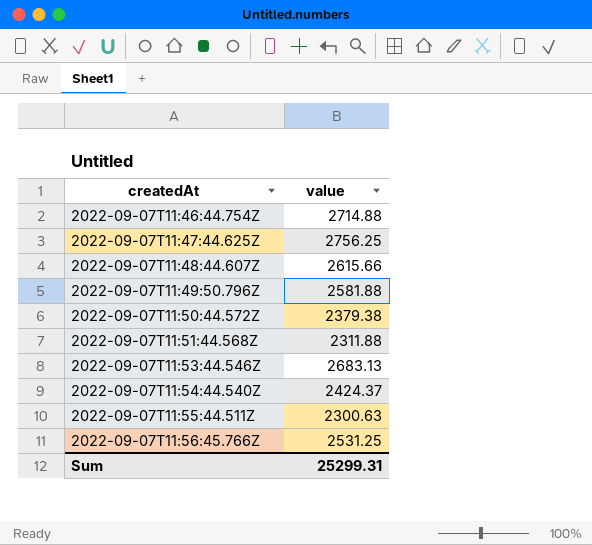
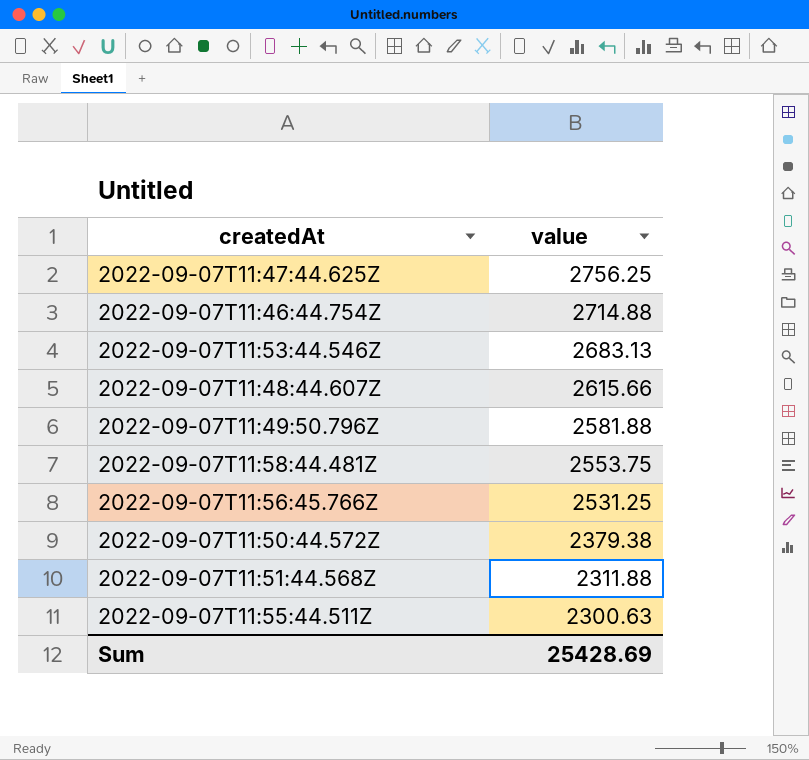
row order: createdAt ascending -> value descending
row 2022-09-07T11:54:44.540Z: 2424.37 -> none
row 2022-09-07T11:58:44.481Z: none -> 2553.75
Sum | value: 25299.31 -> 25428.69

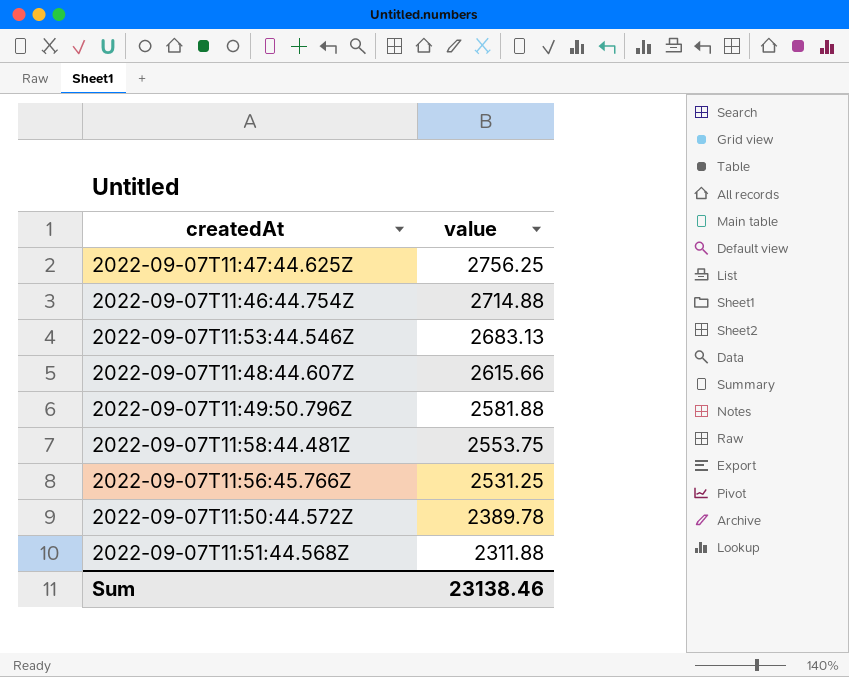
row 2022-09-07T11:55:44.511Z: 2300.63 -> none
2022-09-07T11:50:44.572Z | value: 2379.38 -> 2389.78
Sum | value: 25428.69 -> 23138.46

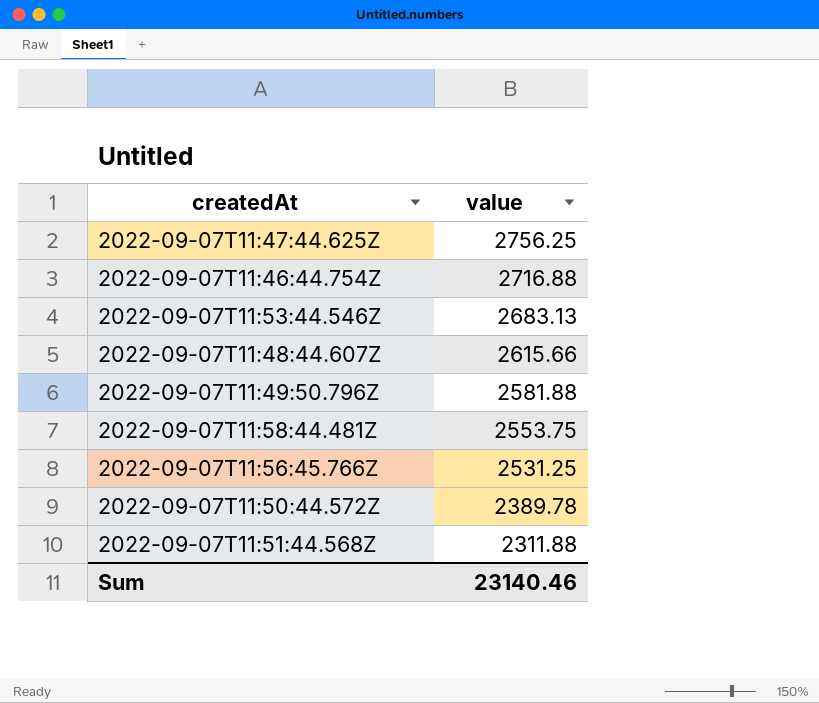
2022-09-07T11:46:44.754Z | value: 2714.88 -> 2716.88
Sum | value: 23138.46 -> 23140.46

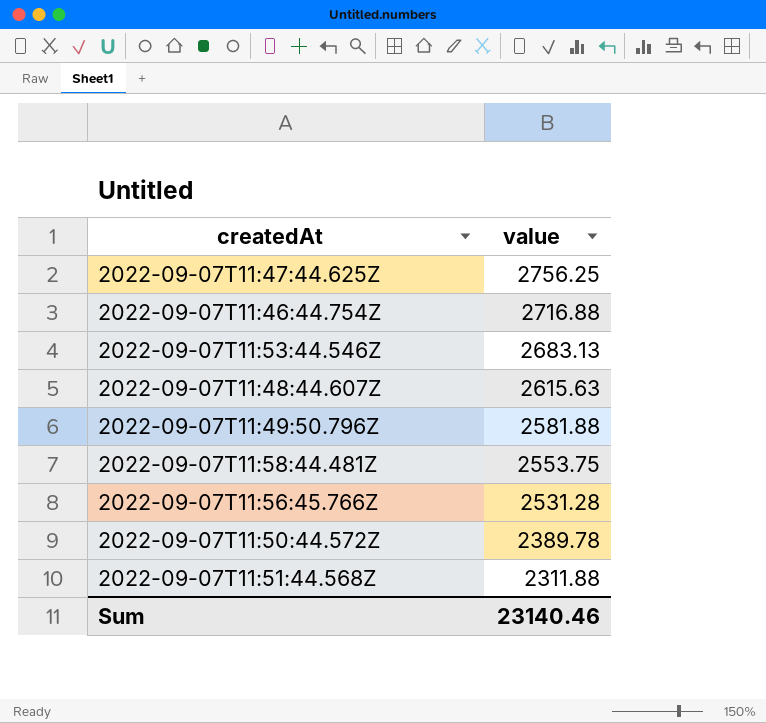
2022-09-07T11:48:44.607Z | value: 2615.66 -> 2615.63
2022-09-07T11:56:45.766Z | value: 2531.25 -> 2531.28

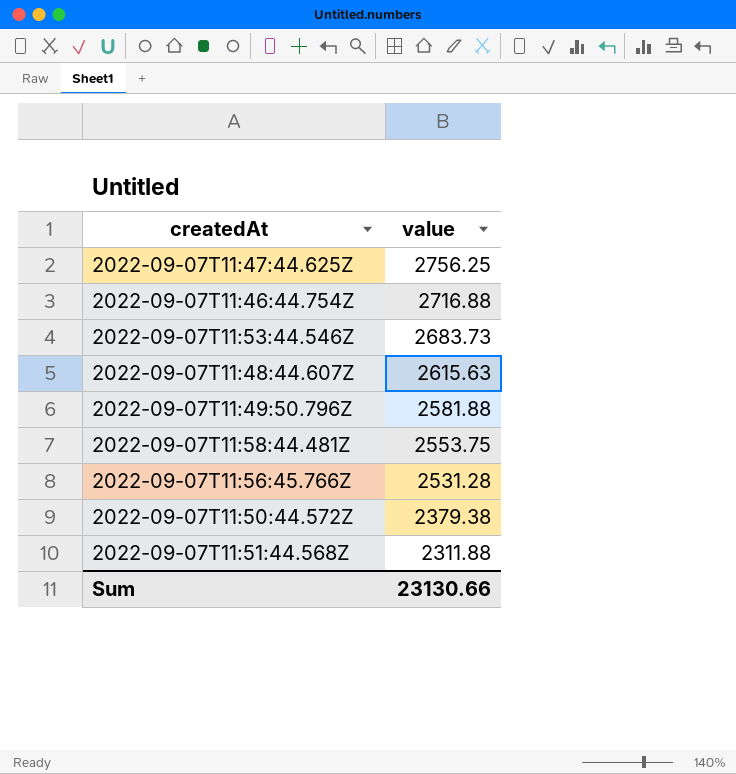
2022-09-07T11:53:44.546Z | value: 2683.13 -> 2683.73
2022-09-07T11:50:44.572Z | value: 2389.78 -> 2379.38
Sum | value: 23140.46 -> 23130.66

